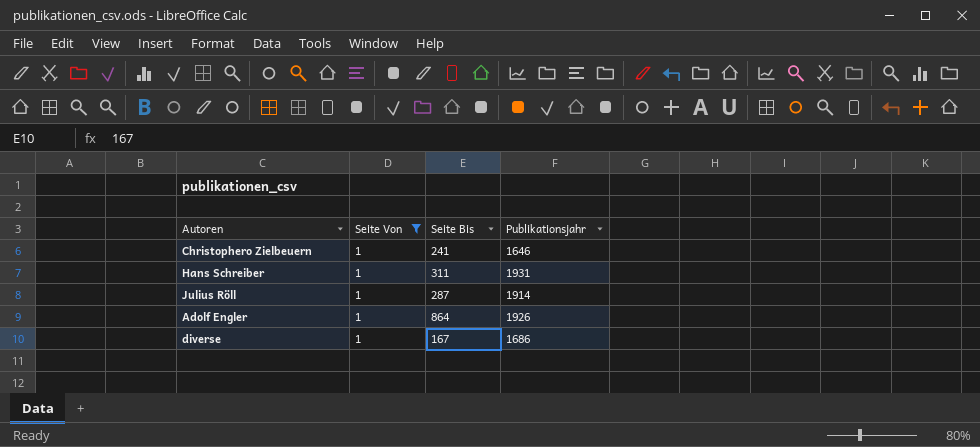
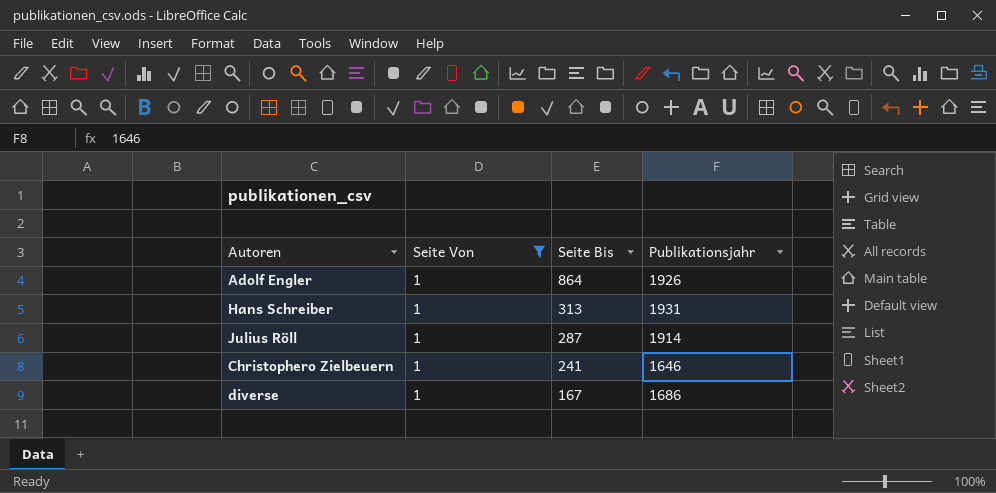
row order: none -> Seite Bis descending
Hans Schreiber | Seite Bis: 311 -> 313

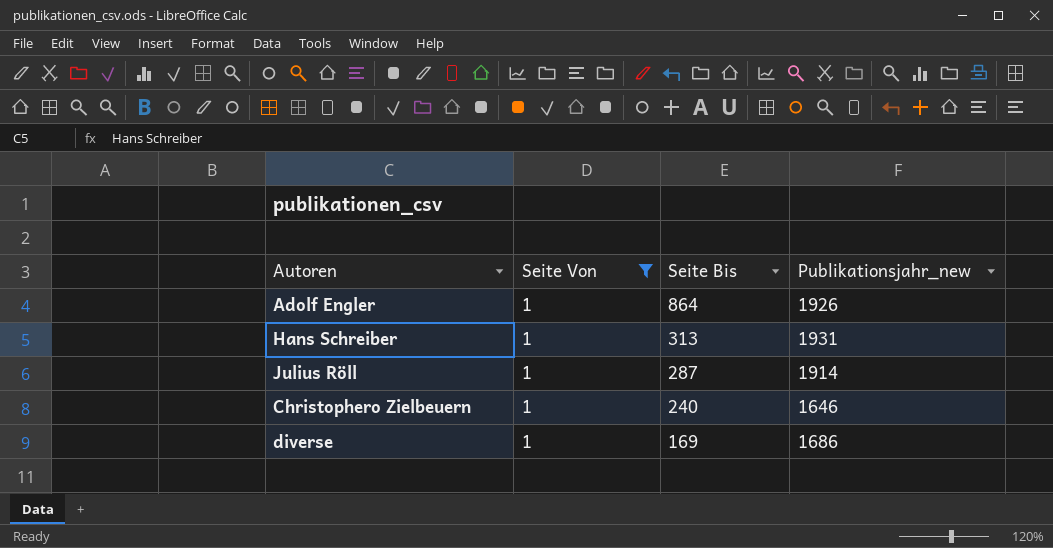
column name: Publikationsjahr -> Publikationsjahr_new
Christophero Zielbeuern | Seite Bis: 241 -> 240
diverse | Seite Bis: 167 -> 169

